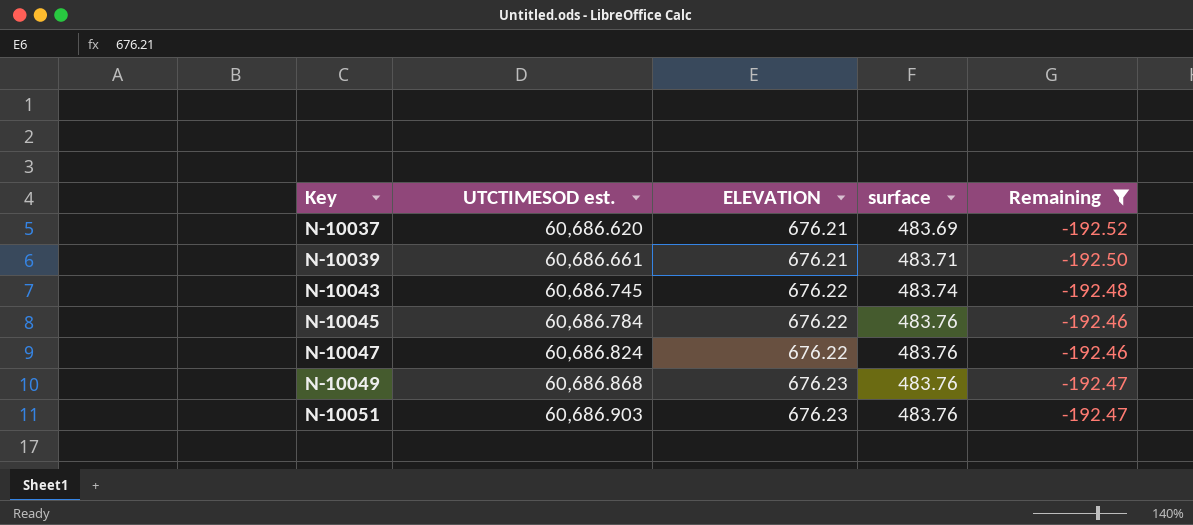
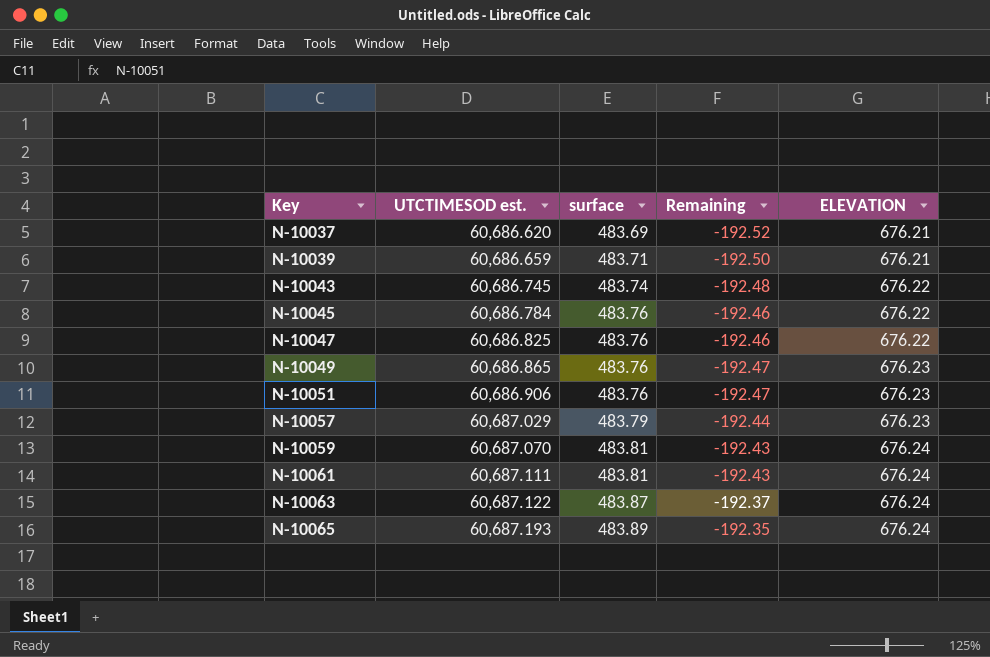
filter: Remaining <= -192.46 -> none
column ELEVATION | position: 3 -> 5
N-10039 | UTCTIMESOD est.: 60,686.661 -> 60,686.659
N-10047 | UTCTIMESOD est.: 60,686.824 -> 60,686.825
N-10049 | UTCTIMESOD est.: 60,686.868 -> 60,686.865
N-10051 | UTCTIMESOD est.: 60,686.903 -> 60,686.906

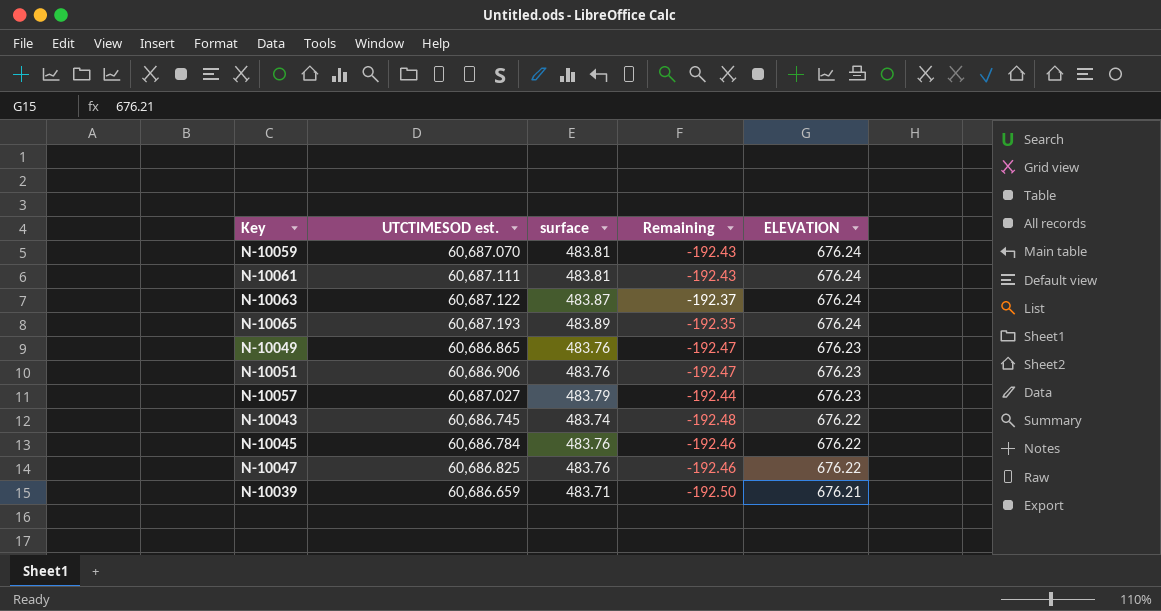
row order: Key ascending -> ELEVATION descending
row N-10037: 60,686.620 | 483.69 | -192.52 | 676.21 -> none
N-10057 | UTCTIMESOD est.: 60,687.029 -> 60,687.027

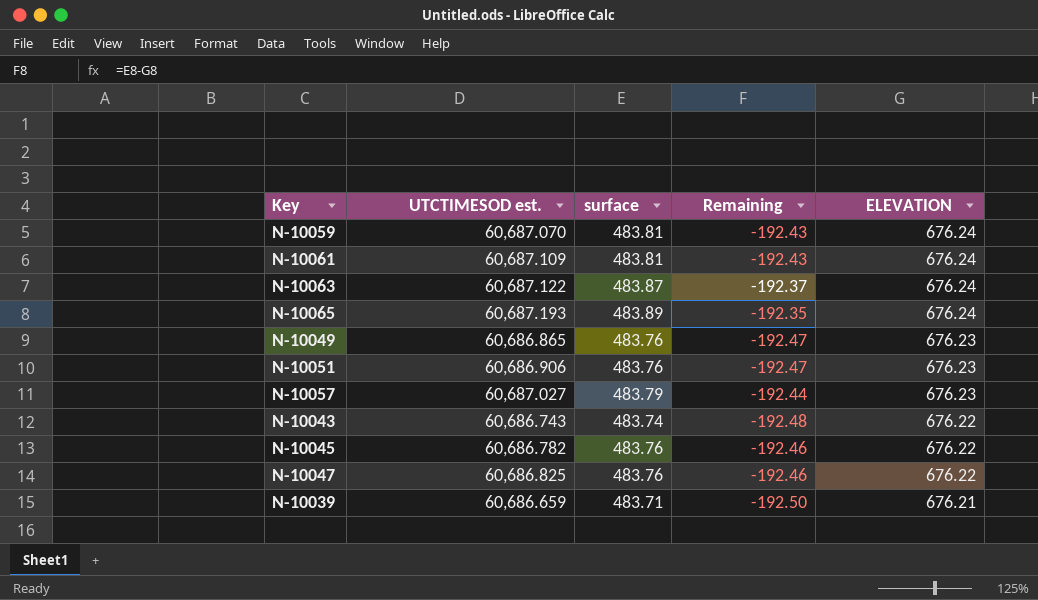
N-10061 | UTCTIMESOD est.: 60,687.111 -> 60,687.109
N-10043 | UTCTIMESOD est.: 60,686.745 -> 60,686.743
N-10045 | UTCTIMESOD est.: 60,686.784 -> 60,686.782

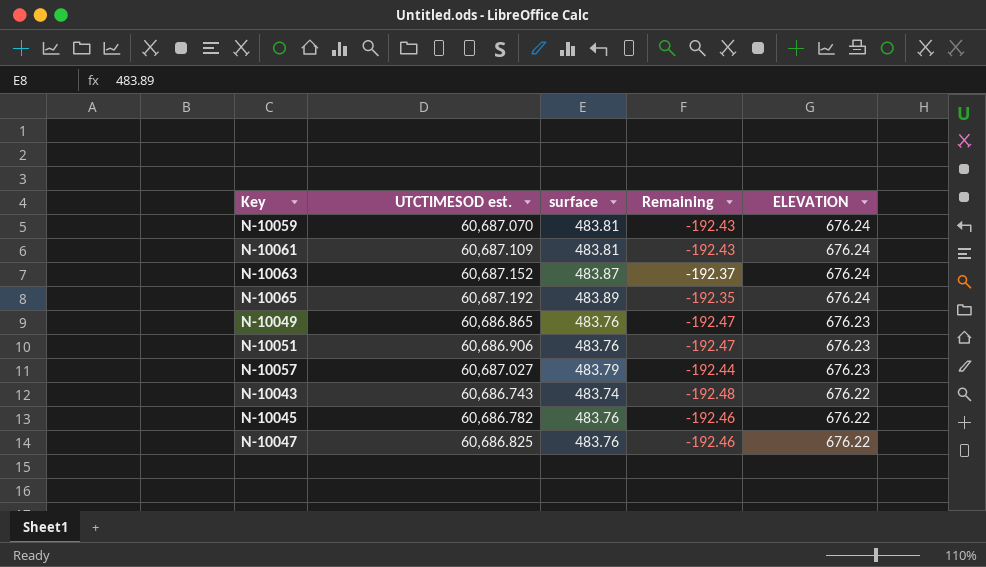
row N-10039: 60,686.659 | 483.71 | -192.50 | 676.21 -> none
N-10063 | UTCTIMESOD est.: 60,687.122 -> 60,687.152
N-10065 | UTCTIMESOD est.: 60,687.193 -> 60,687.192

